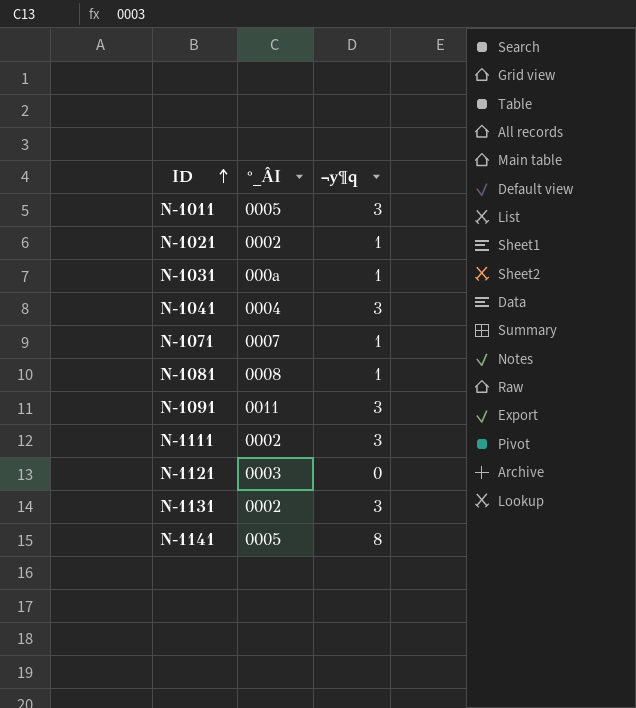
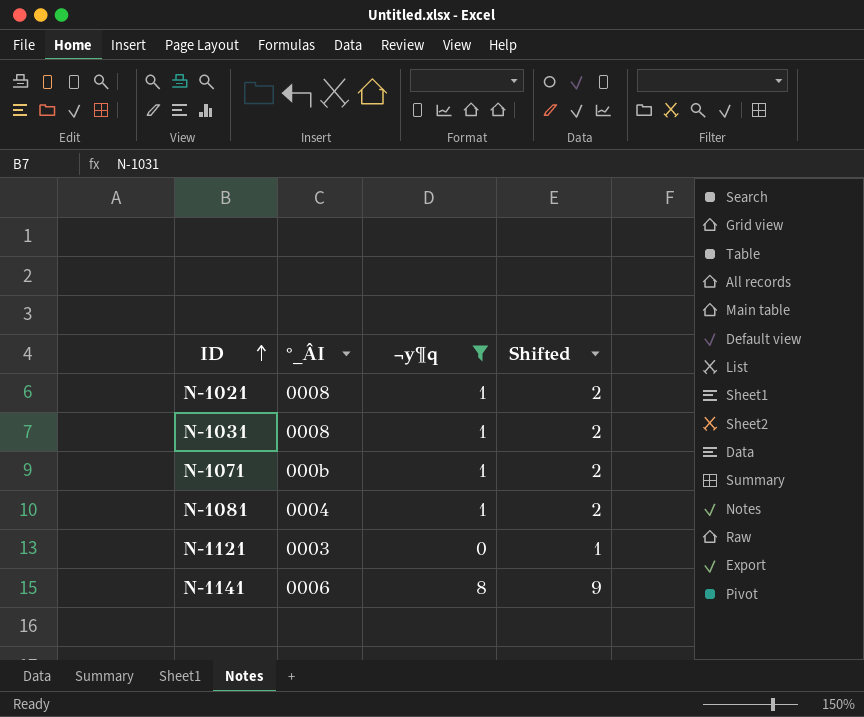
filter: none -> ¬y¶q != 3
column Shifted | formula: none -> [¬y¶q] + 1
N-1021 | °_ÂI: 0002 -> 0008
N-1031 | °_ÂI: 000a -> 0008
N-1071 | °_ÂI: 0007 -> 000b
N-1081 | °_ÂI: 0008 -> 0004
N-1141 | °_ÂI: 0005 -> 0006

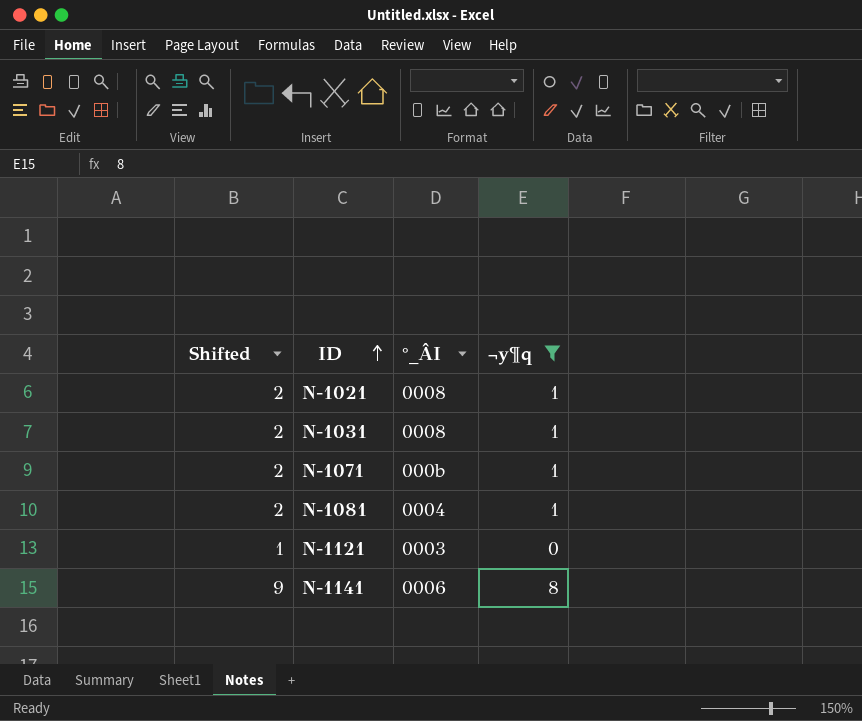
column Shifted | position: 4 -> 1

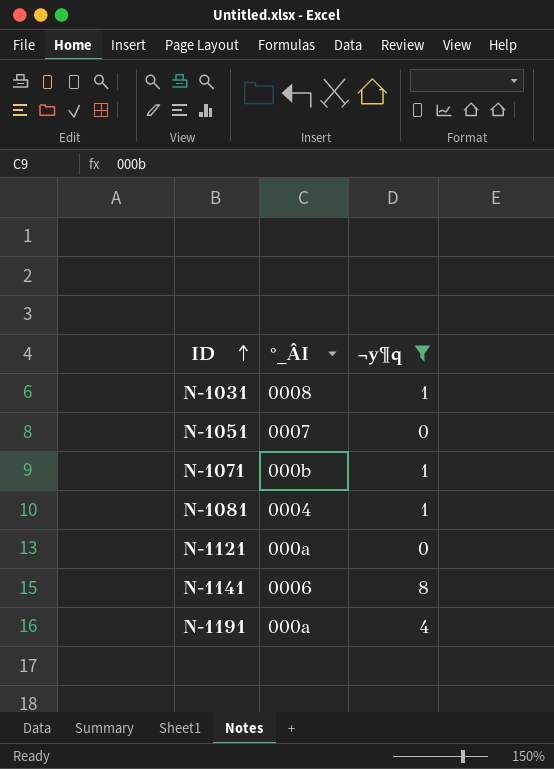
column Shifted | formula: [¬y¶q] + 1 -> none
row N-1021: 2 | 0008 | 1 -> none
row N-1051: none -> 0007 | 0
N-1121 | °_ÂI: 0003 -> 000a
row N-1191: none -> 000a | 4

